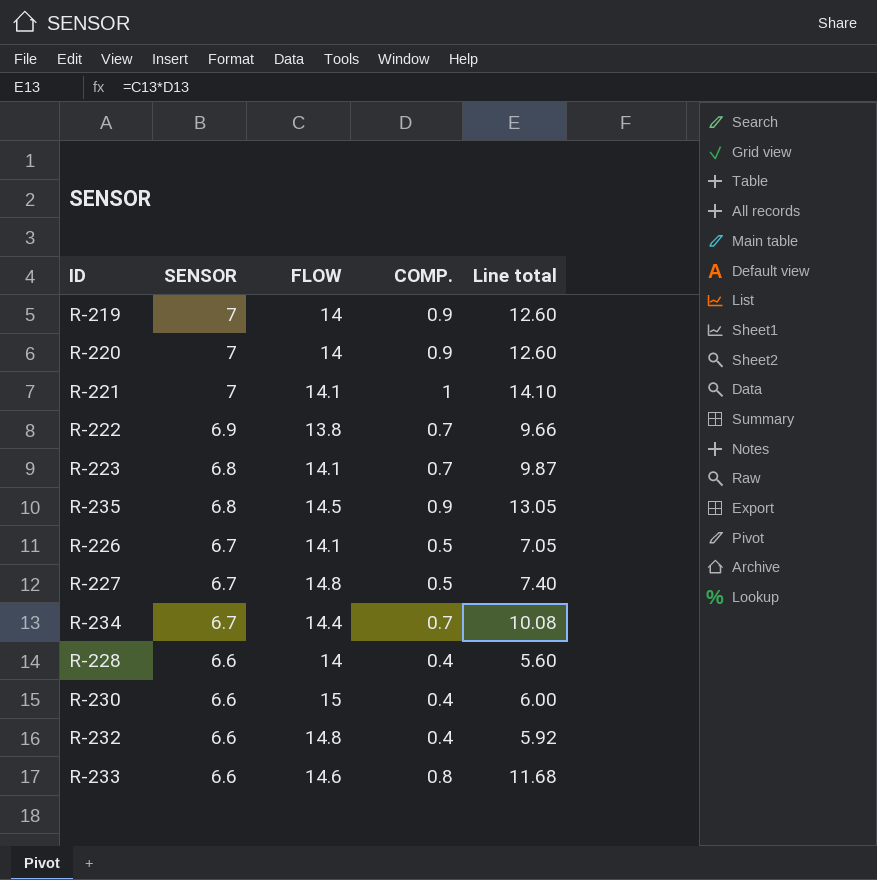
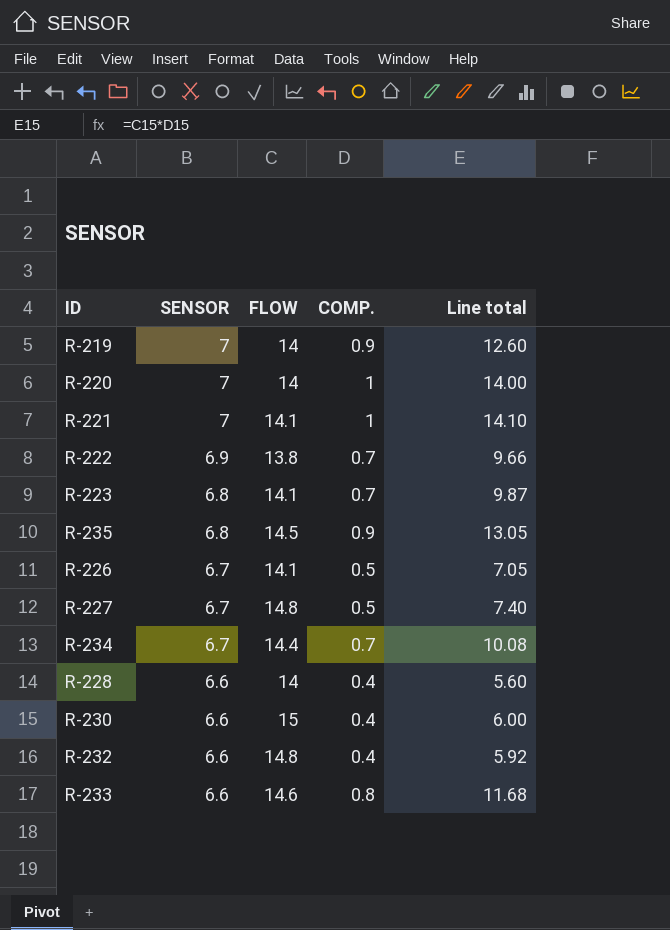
R-220 | COMP.: 0.9 -> 1
R-220 | Line total: 12.60 -> 14.00

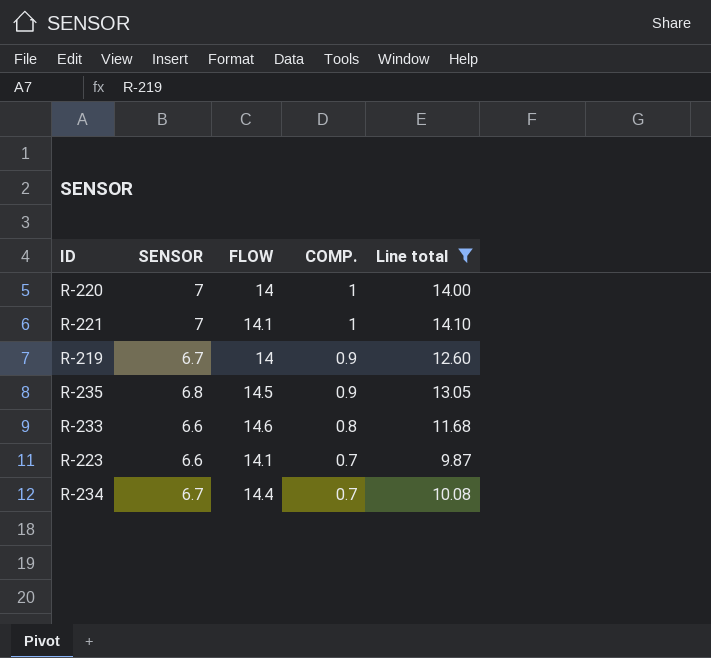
filter: none -> Line total >= 9.87
row order: SENSOR descending -> COMP. descending
R-219 | SENSOR: 7 -> 6.7
R-223 | SENSOR: 6.8 -> 6.6

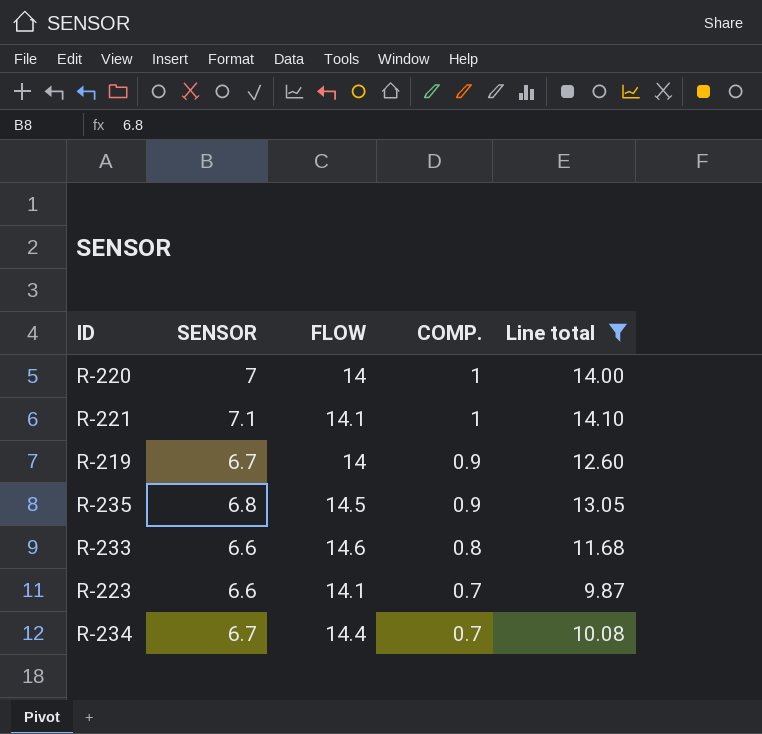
R-221 | SENSOR: 7 -> 7.1

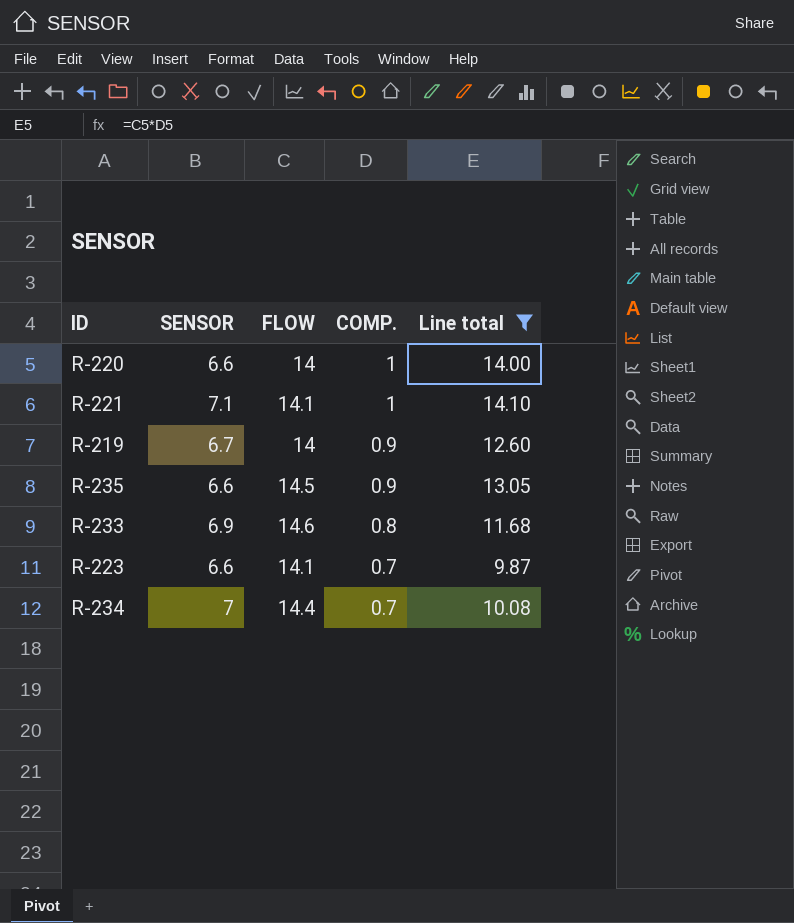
R-220 | SENSOR: 7 -> 6.6
R-235 | SENSOR: 6.8 -> 6.6
R-233 | SENSOR: 6.6 -> 6.9
R-234 | SENSOR: 6.7 -> 7

